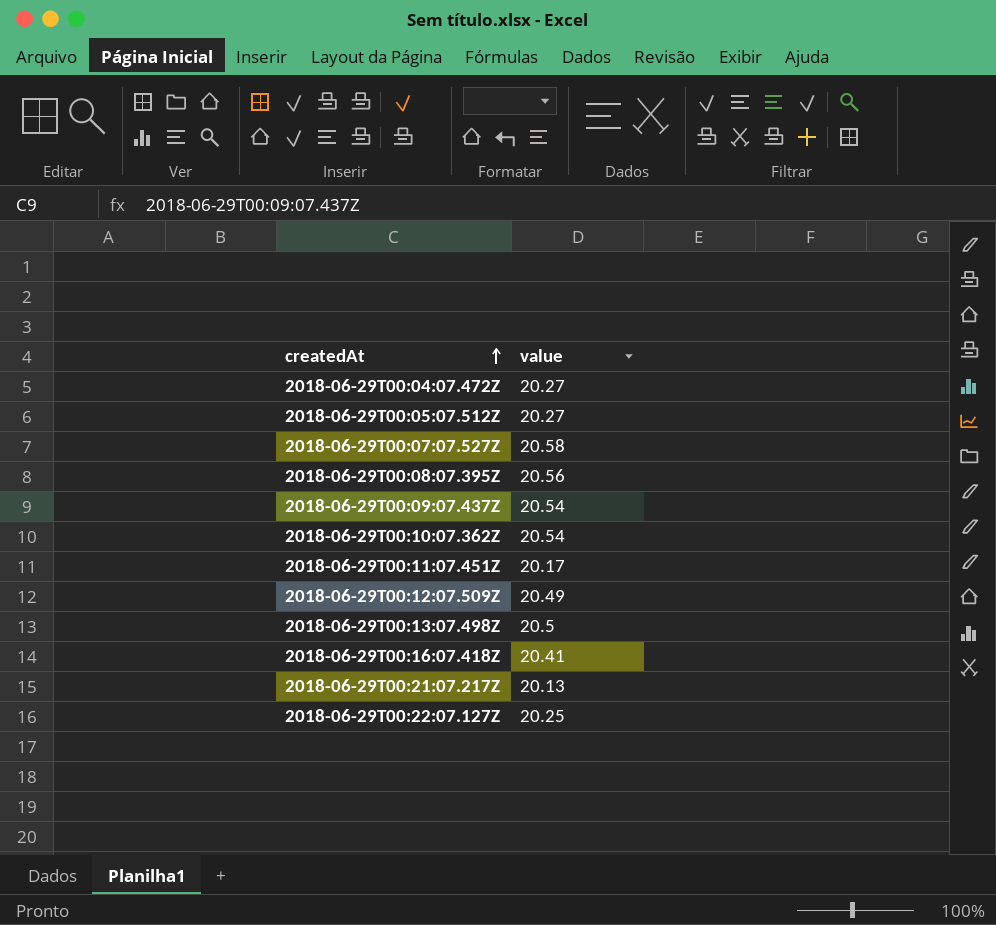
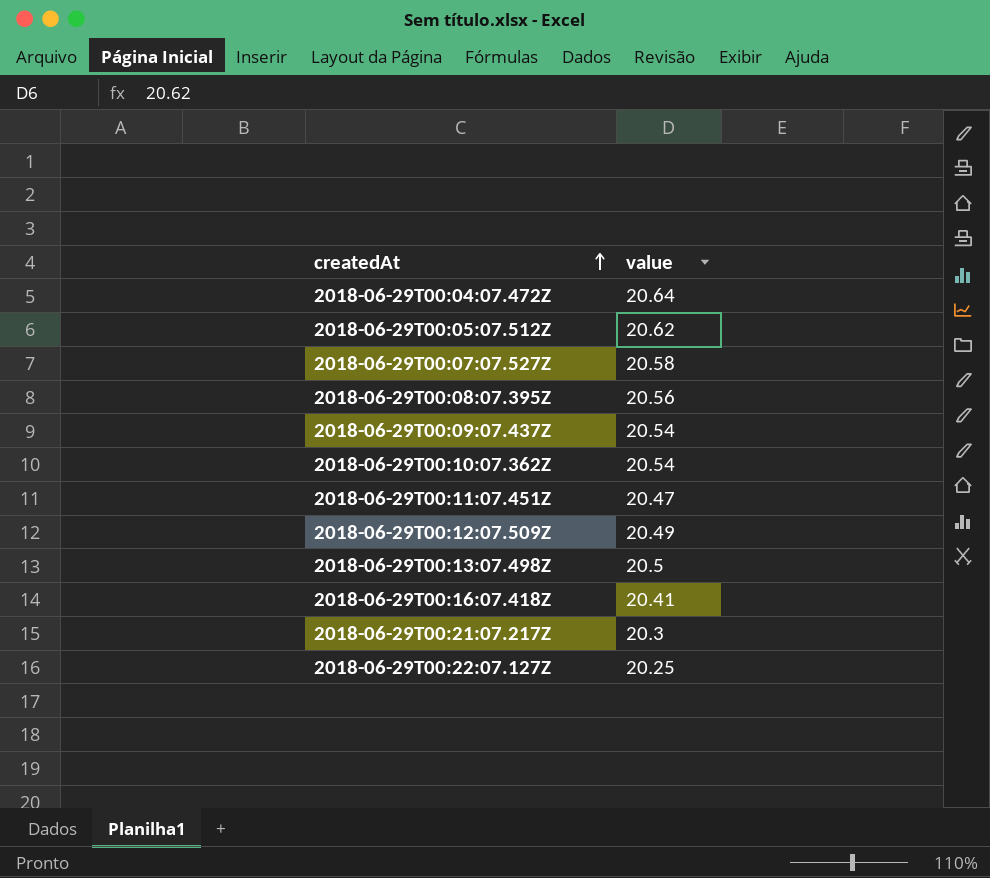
2018-06-29T00:04:07.472Z | value: 20.27 -> 20.64
2018-06-29T00:05:07.512Z | value: 20.27 -> 20.62
2018-06-29T00:11:07.451Z | value: 20.17 -> 20.47
2018-06-29T00:21:07.217Z | value: 20.13 -> 20.3

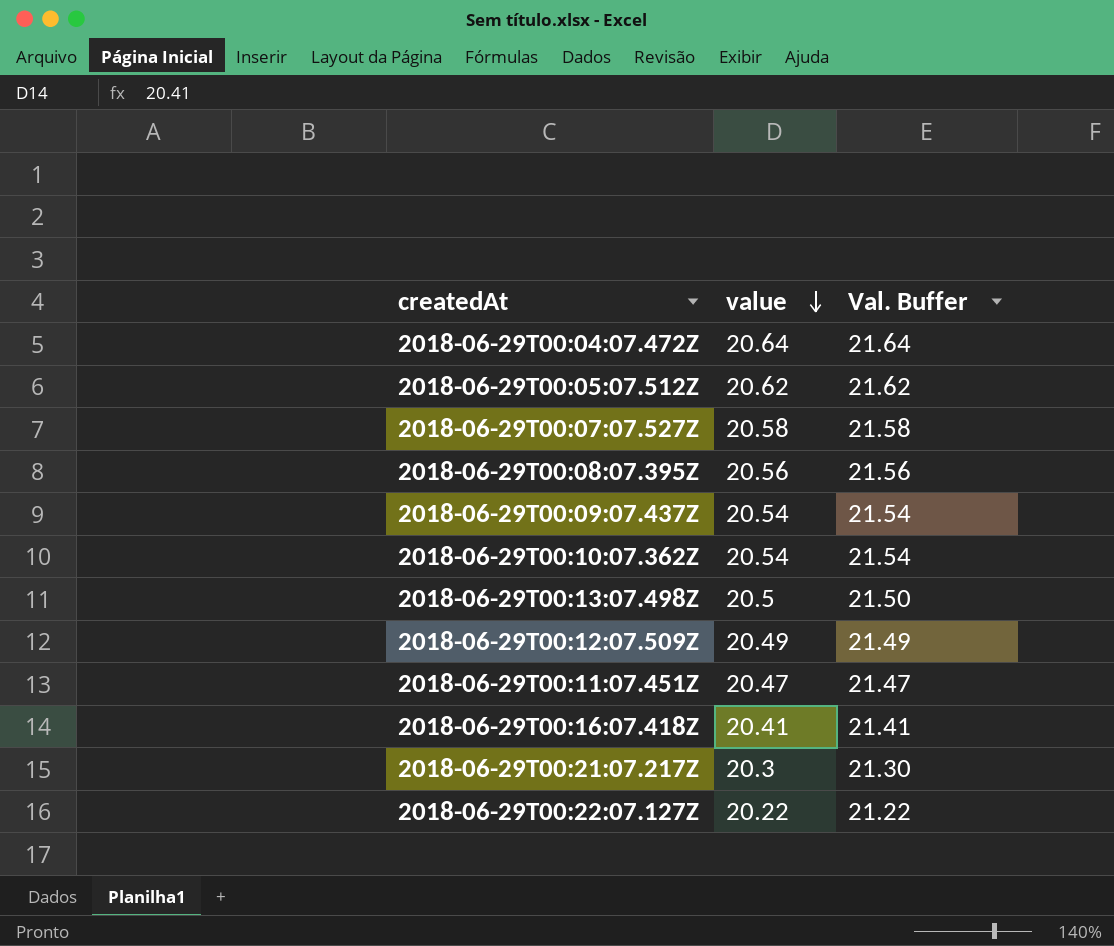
row order: createdAt ascending -> value descending
column Val. Buffer | formula: none -> [value] + 1
2018-06-29T00:22:07.127Z | value: 20.25 -> 20.22

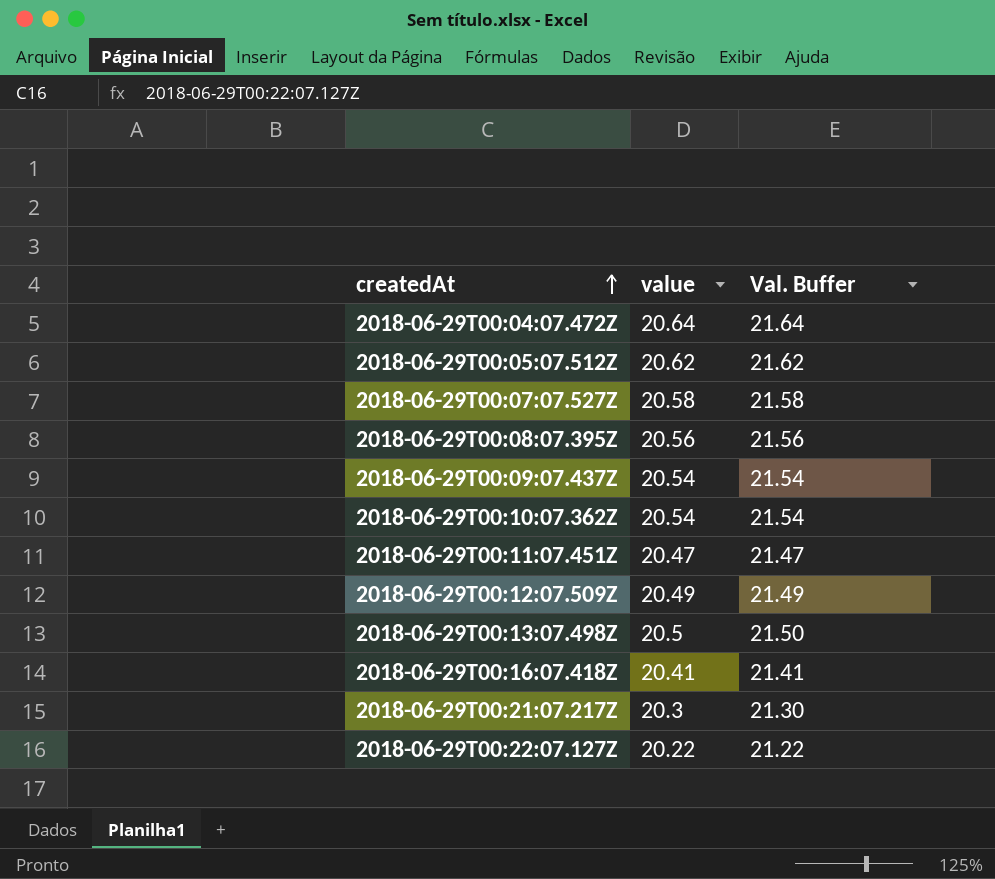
row order: value descending -> createdAt ascending

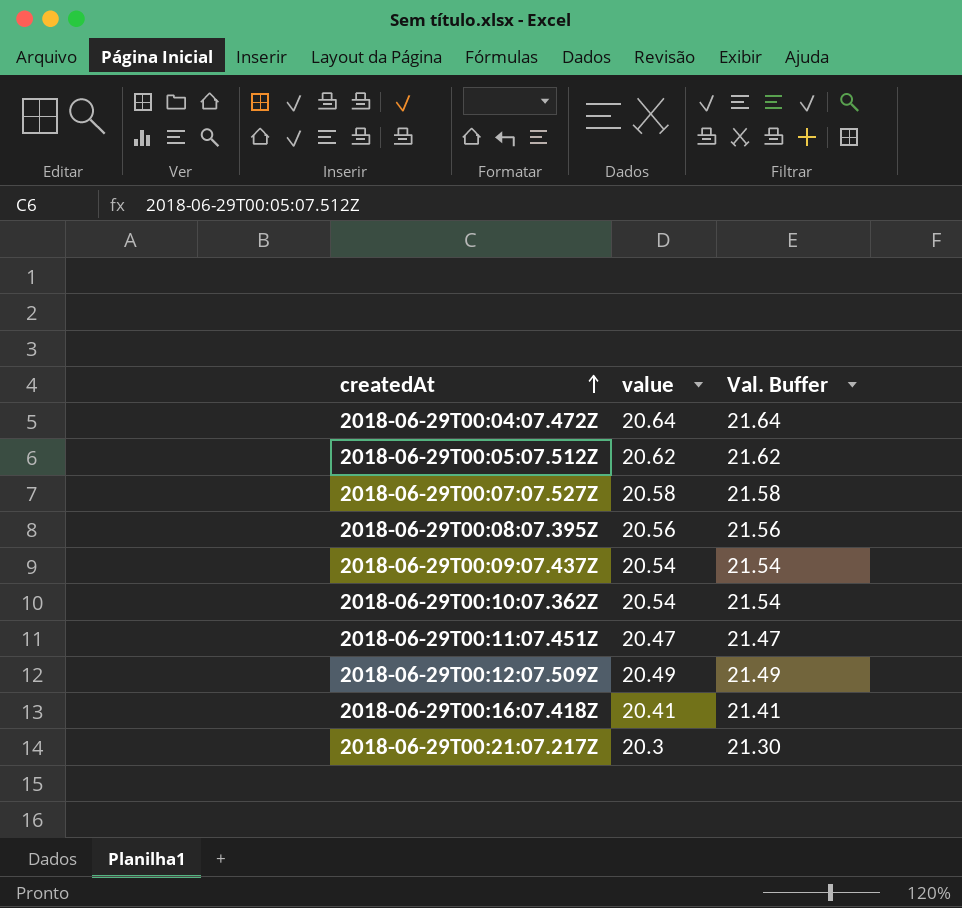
row 2018-06-29T00:13:07.498Z: 20.5 | 21.50 -> none
row 2018-06-29T00:22:07.127Z: 20.22 | 21.22 -> none

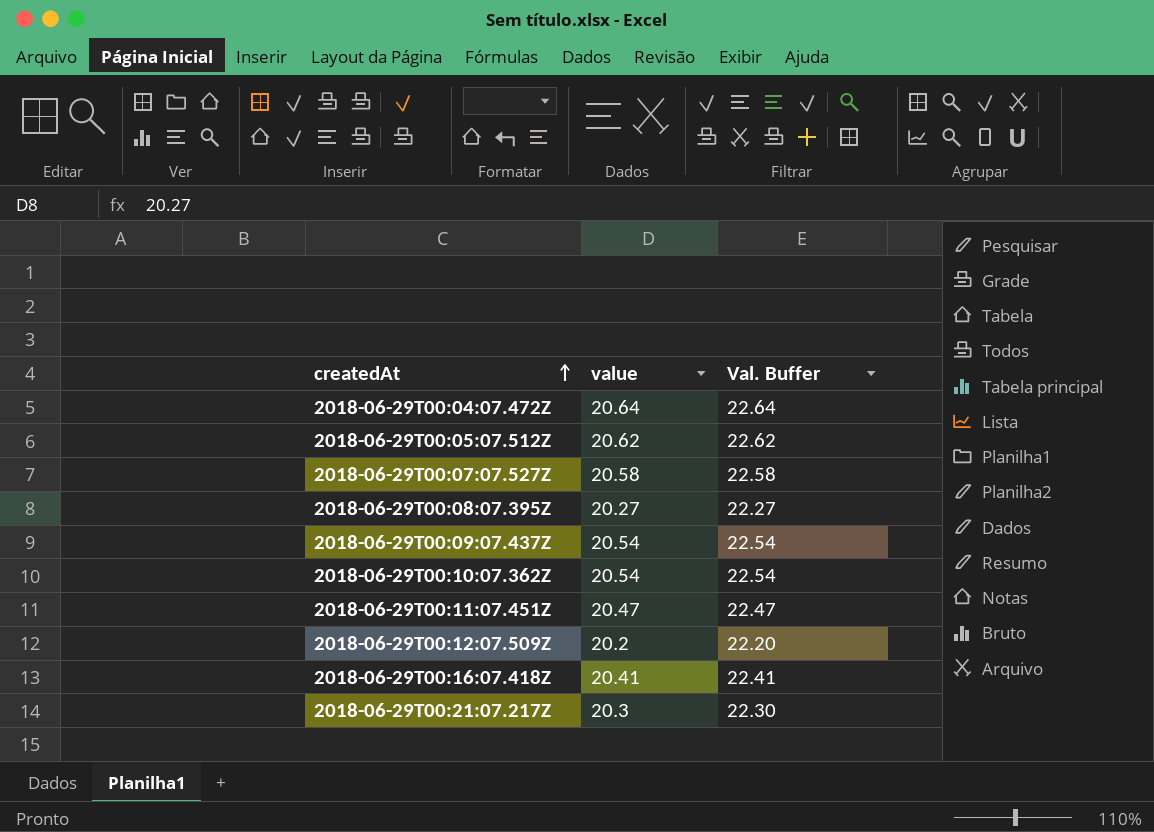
column Val. Buffer | formula: [value] + 1 -> [value] + 2
2018-06-29T00:08:07.395Z | value: 20.56 -> 20.27
2018-06-29T00:12:07.509Z | value: 20.49 -> 20.2

